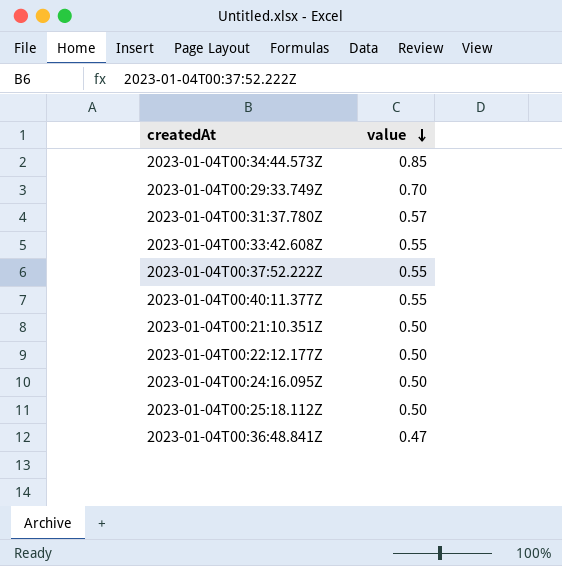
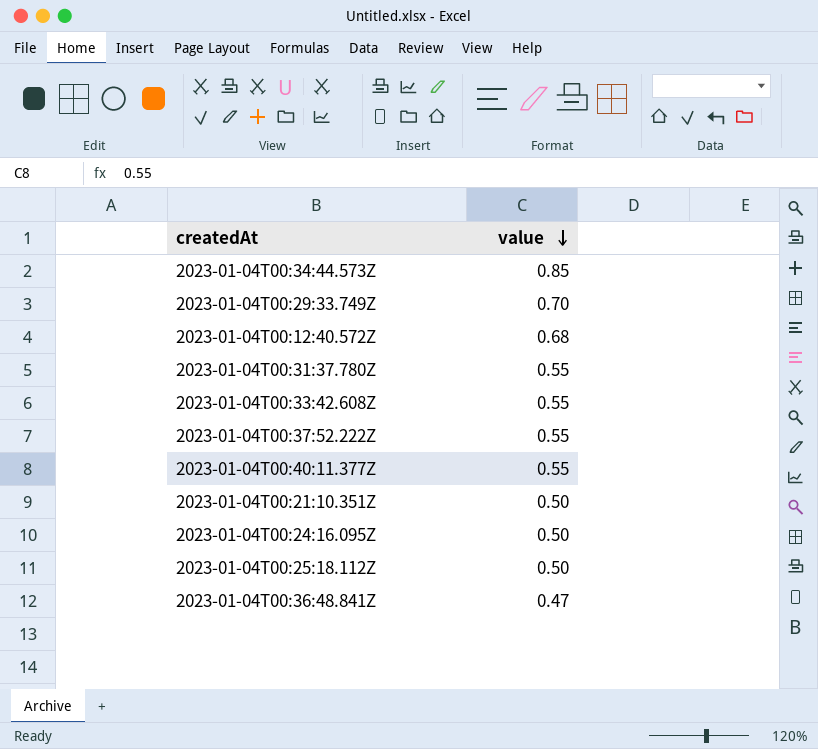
row 2023-01-04T00:22:12.177Z: 0.50 -> none
row 2023-01-04T00:12:40.572Z: none -> 0.68
2023-01-04T00:31:37.780Z | value: 0.57 -> 0.55

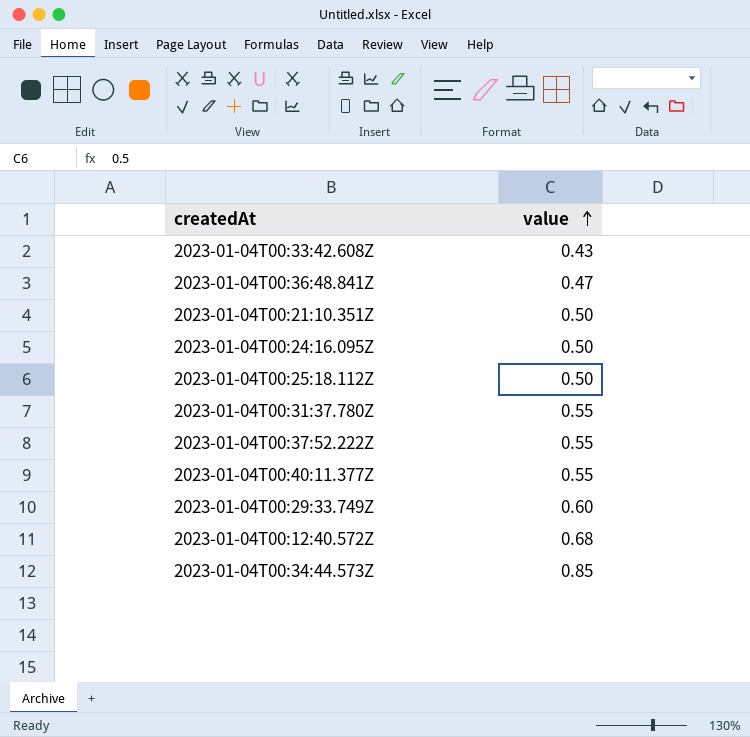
row order: value descending -> value ascending
2023-01-04T00:33:42.608Z | value: 0.55 -> 0.43
2023-01-04T00:29:33.749Z | value: 0.70 -> 0.60

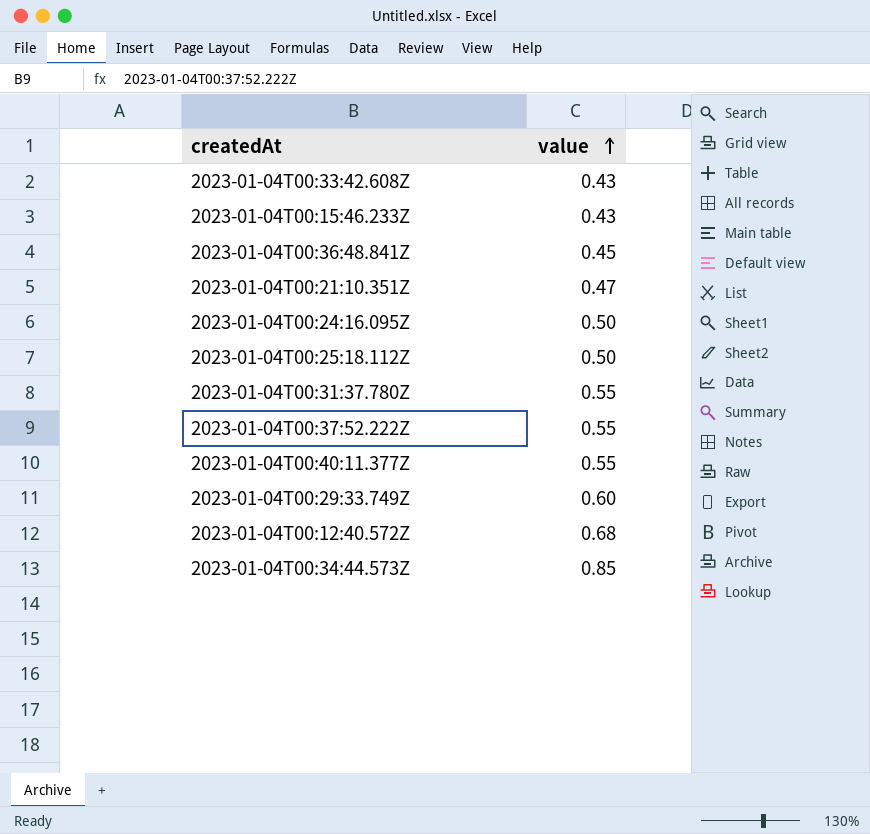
row 2023-01-04T00:15:46.233Z: none -> 0.43
2023-01-04T00:36:48.841Z | value: 0.47 -> 0.45
2023-01-04T00:21:10.351Z | value: 0.50 -> 0.47

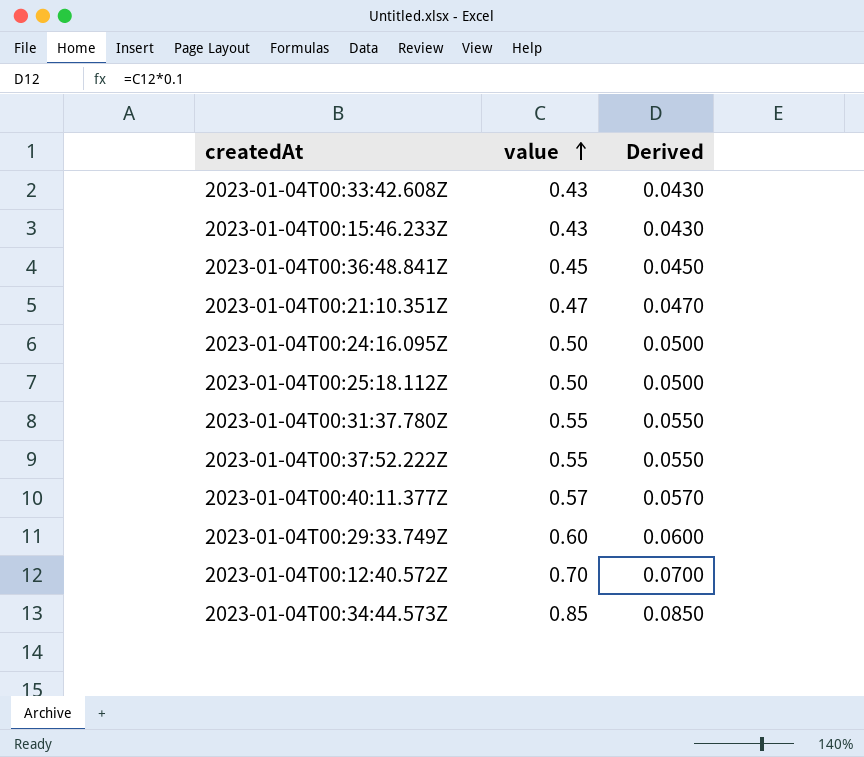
column Derived | formula: none -> [value] * 0.1
2023-01-04T00:40:11.377Z | value: 0.55 -> 0.57
2023-01-04T00:12:40.572Z | value: 0.68 -> 0.70

